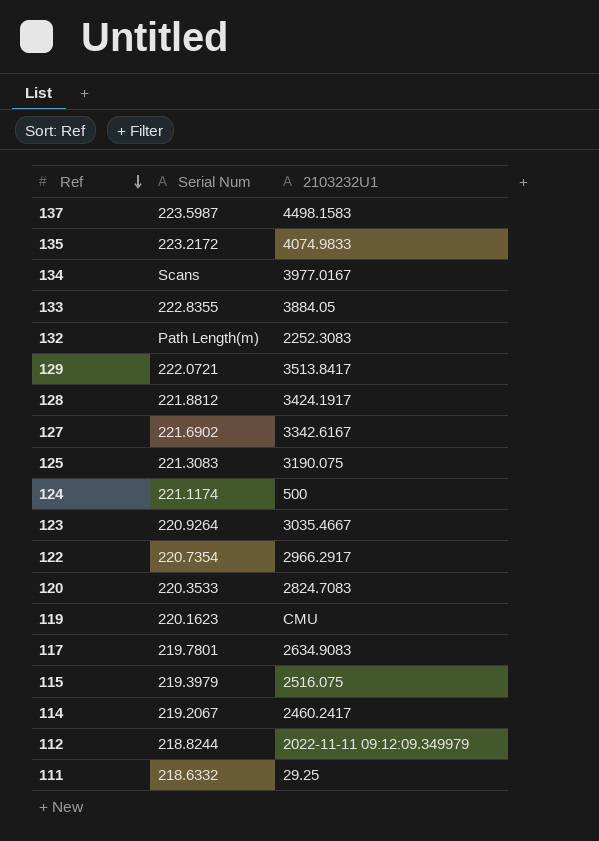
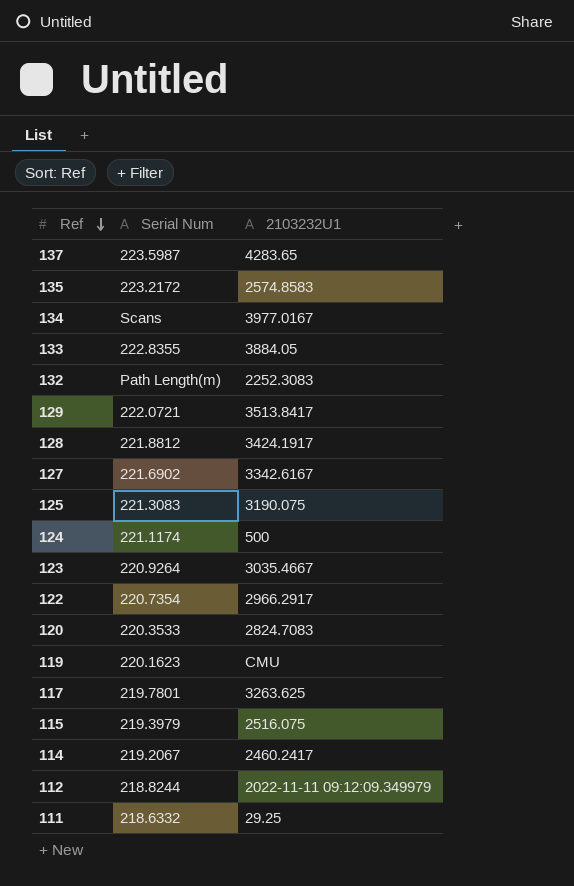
137 | 2103232U1: 4498.1583 -> 4283.65
135 | 2103232U1: 4074.9833 -> 2574.8583
117 | 2103232U1: 2634.9083 -> 3263.625

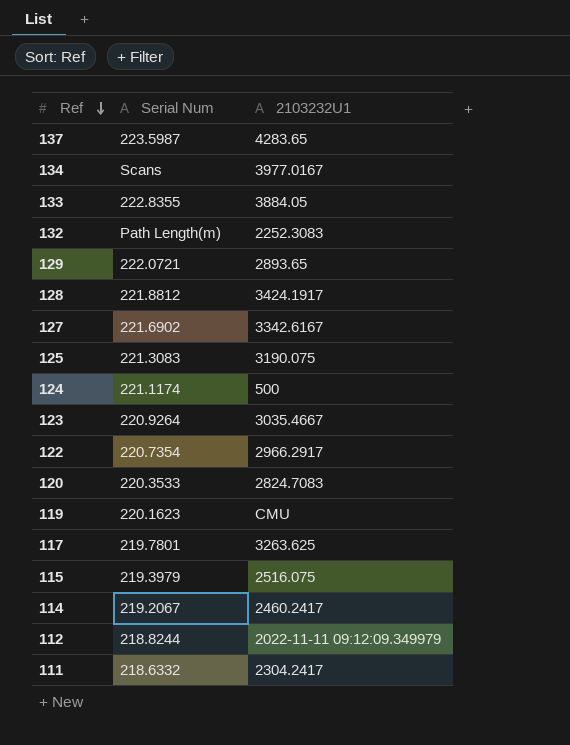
row 135: 223.2172 | 2574.8583 -> none
129 | 2103232U1: 3513.8417 -> 2893.65
111 | 2103232U1: 29.25 -> 2304.2417

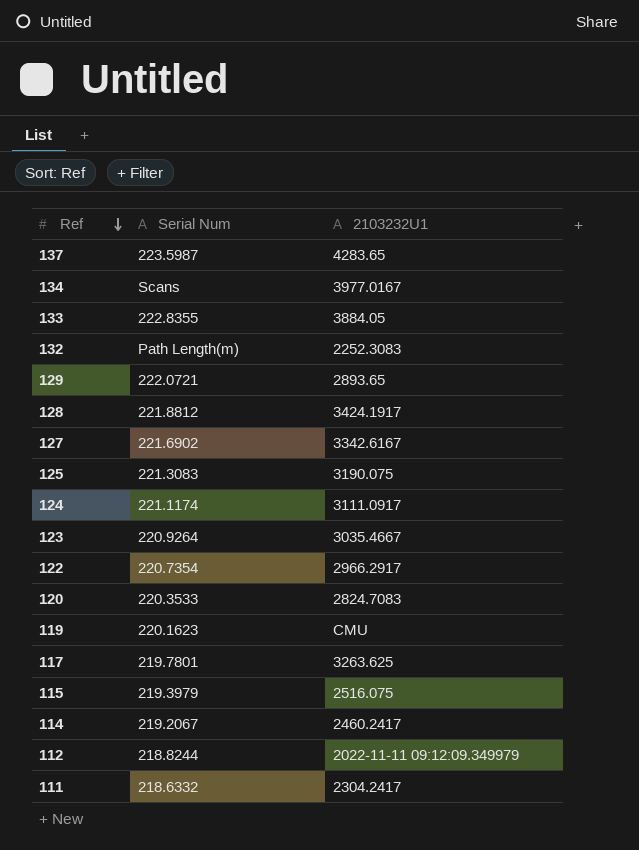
124 | 2103232U1: 500 -> 3111.0917

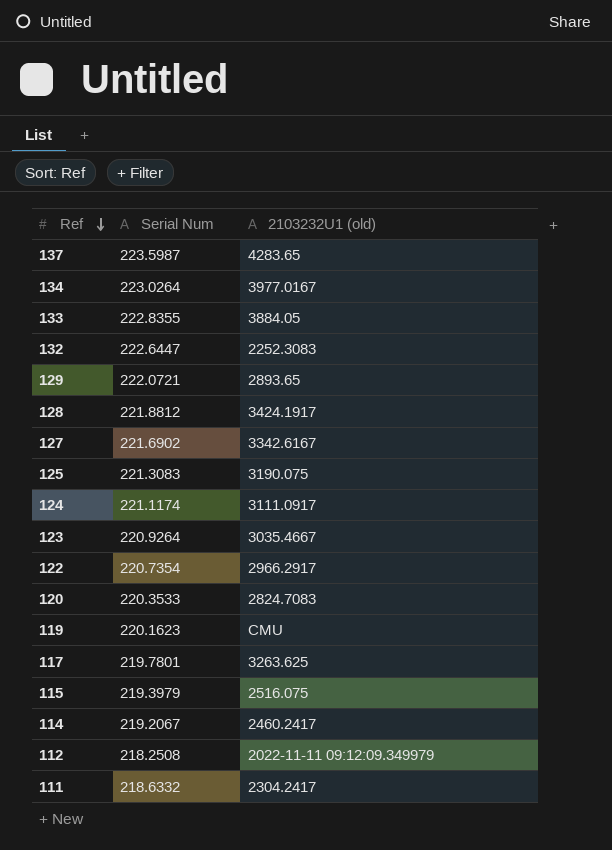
column name: 2103232U1 -> 2103232U1 (old)
134 | Serial Num: Scans -> 223.0264
132 | Serial Num: Path Length(m) -> 222.6447
112 | Serial Num: 218.8244 -> 218.2508

